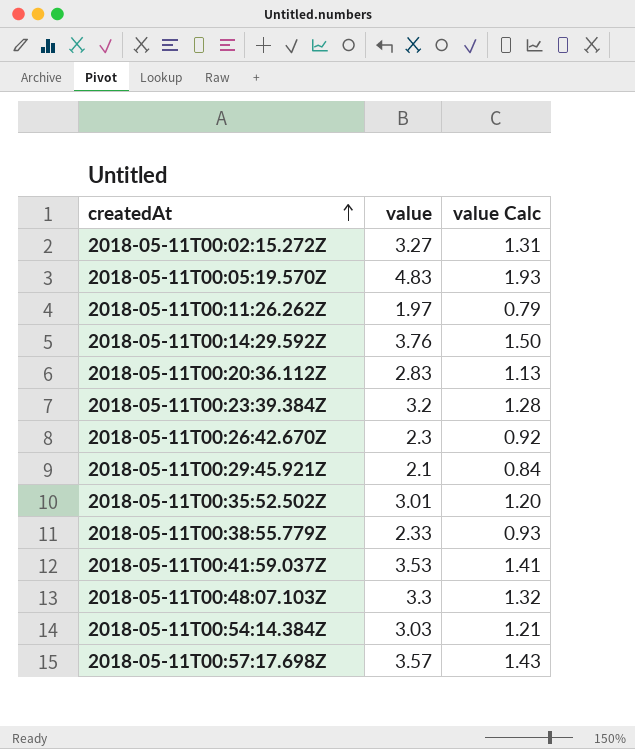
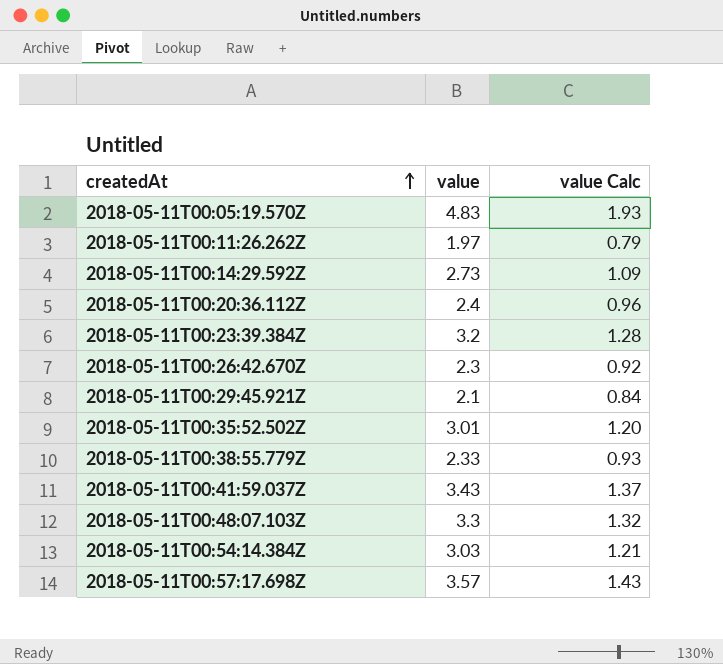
row 2018-05-11T00:02:15.272Z: 3.27 | 1.31 -> none
2018-05-11T00:14:29.592Z | value: 3.76 -> 2.73
2018-05-11T00:14:29.592Z | value Calc: 1.50 -> 1.09
2018-05-11T00:20:36.112Z | value: 2.83 -> 2.4
2018-05-11T00:20:36.112Z | value Calc: 1.13 -> 0.96
2018-05-11T00:41:59.037Z | value: 3.53 -> 3.43
2018-05-11T00:41:59.037Z | value Calc: 1.41 -> 1.37

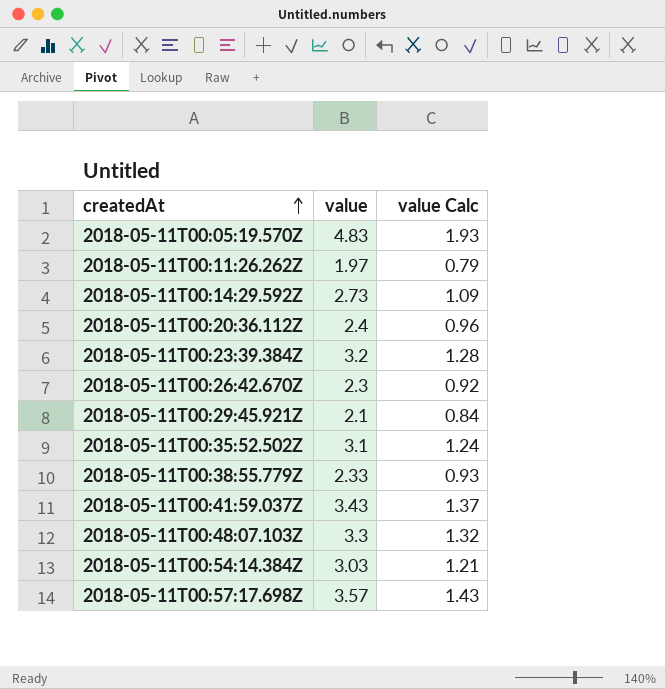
2018-05-11T00:35:52.502Z | value: 3.01 -> 3.1
2018-05-11T00:35:52.502Z | value Calc: 1.20 -> 1.24

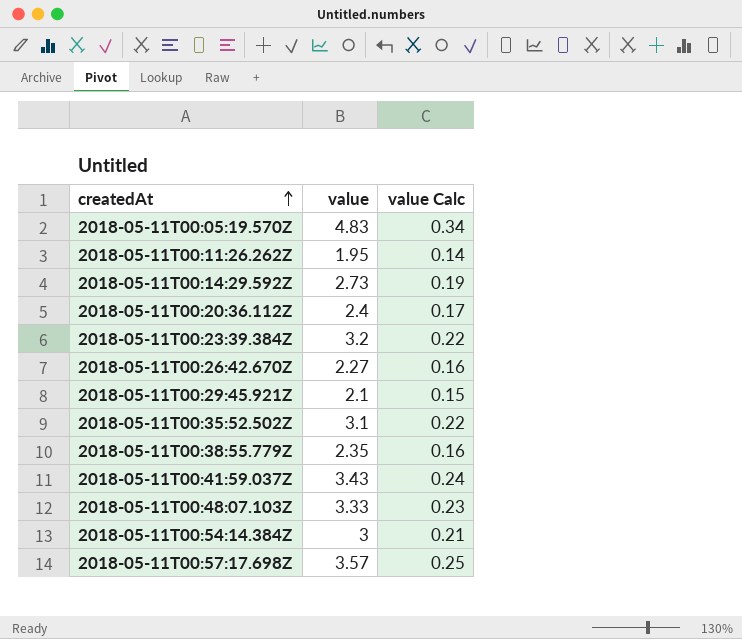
column value Calc | formula: [value] * 0.4 -> [value] * 0.07
2018-05-11T00:11:26.262Z | value: 1.97 -> 1.95
2018-05-11T00:26:42.670Z | value: 2.3 -> 2.27
2018-05-11T00:38:55.779Z | value: 2.33 -> 2.35
2018-05-11T00:48:07.103Z | value: 3.3 -> 3.33
2018-05-11T00:54:14.384Z | value: 3.03 -> 3

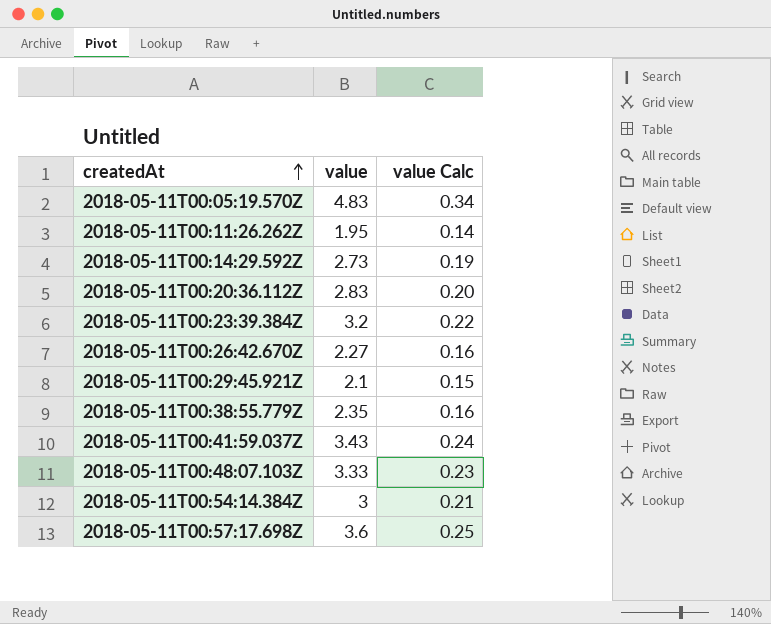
row 2018-05-11T00:35:52.502Z: 3.1 | 0.22 -> none
2018-05-11T00:20:36.112Z | value: 2.4 -> 2.83
2018-05-11T00:20:36.112Z | value Calc: 0.17 -> 0.20
2018-05-11T00:57:17.698Z | value: 3.57 -> 3.6

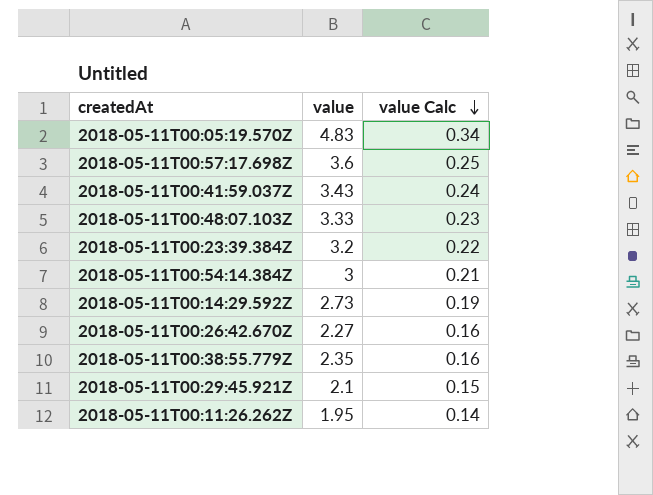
row order: createdAt ascending -> value Calc descending
row 2018-05-11T00:20:36.112Z: 2.83 | 0.20 -> none

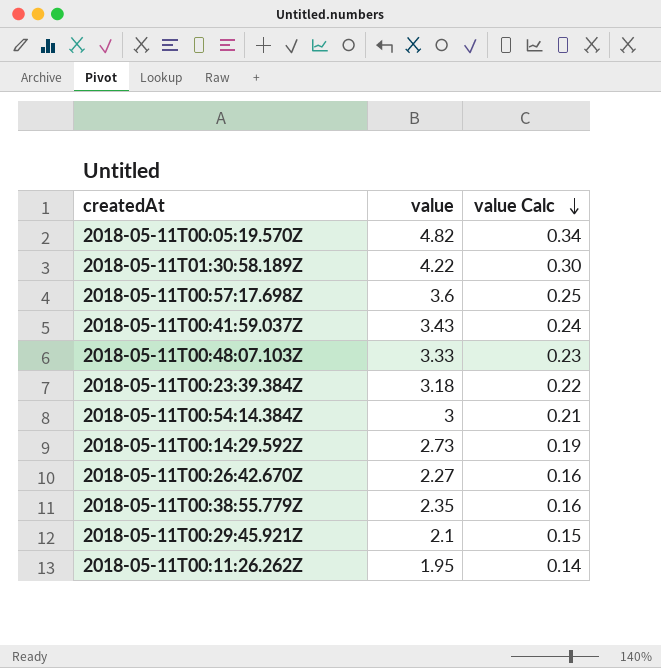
2018-05-11T00:05:19.570Z | value: 4.83 -> 4.82
row 2018-05-11T01:30:58.189Z: none -> 4.22 | 0.30
2018-05-11T00:23:39.384Z | value: 3.2 -> 3.18

